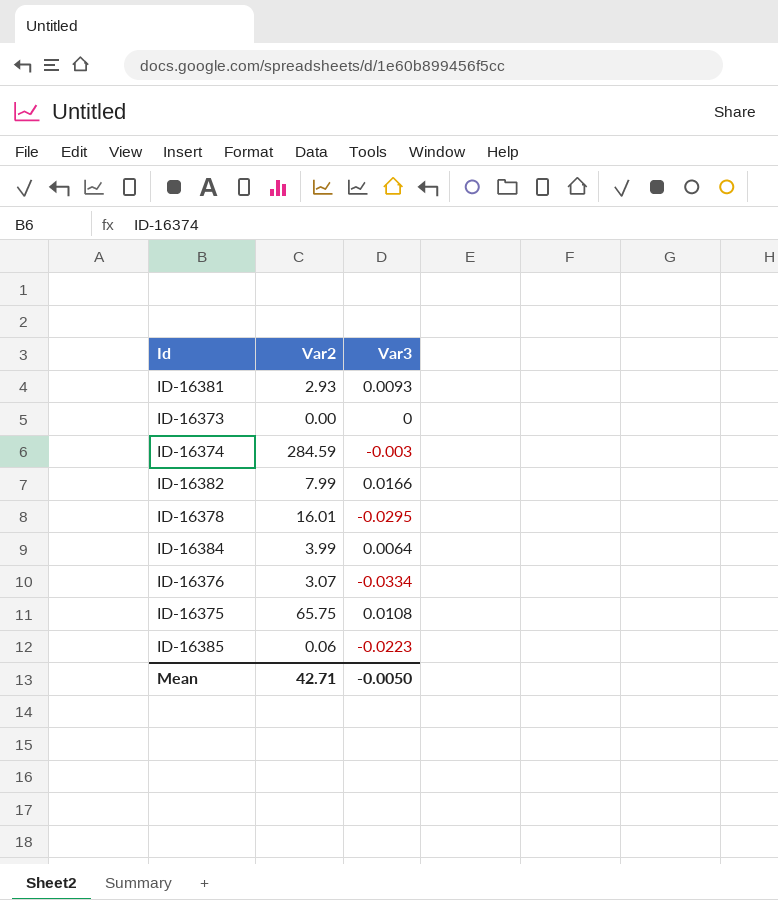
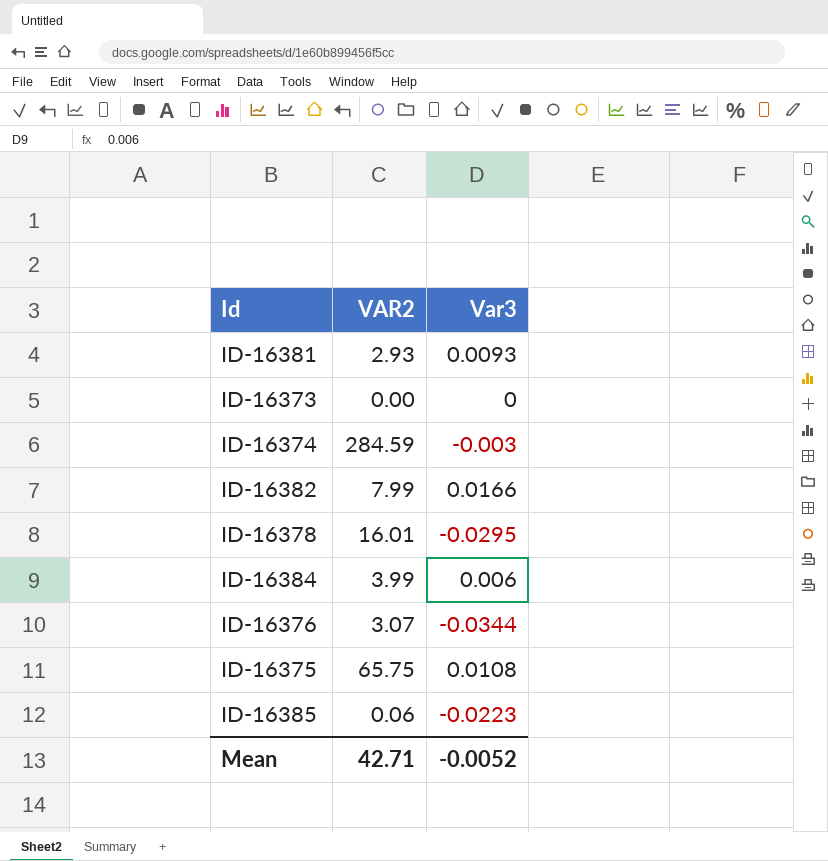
column name: Var2 -> VAR2
ID-16384 | Var3: 0.0064 -> 0.006
ID-16376 | Var3: -0.0334 -> -0.0344
Mean | Var3: -0.0050 -> -0.0052

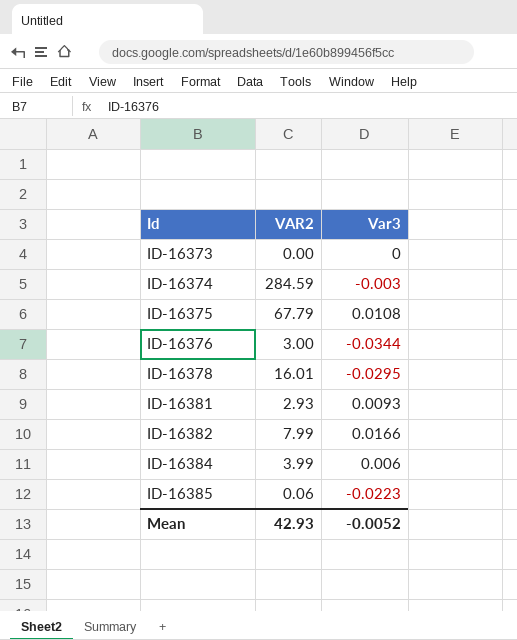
row order: none -> Id ascending
ID-16375 | VAR2: 65.75 -> 67.79
ID-16376 | VAR2: 3.07 -> 3.00
Mean | VAR2: 42.71 -> 42.93

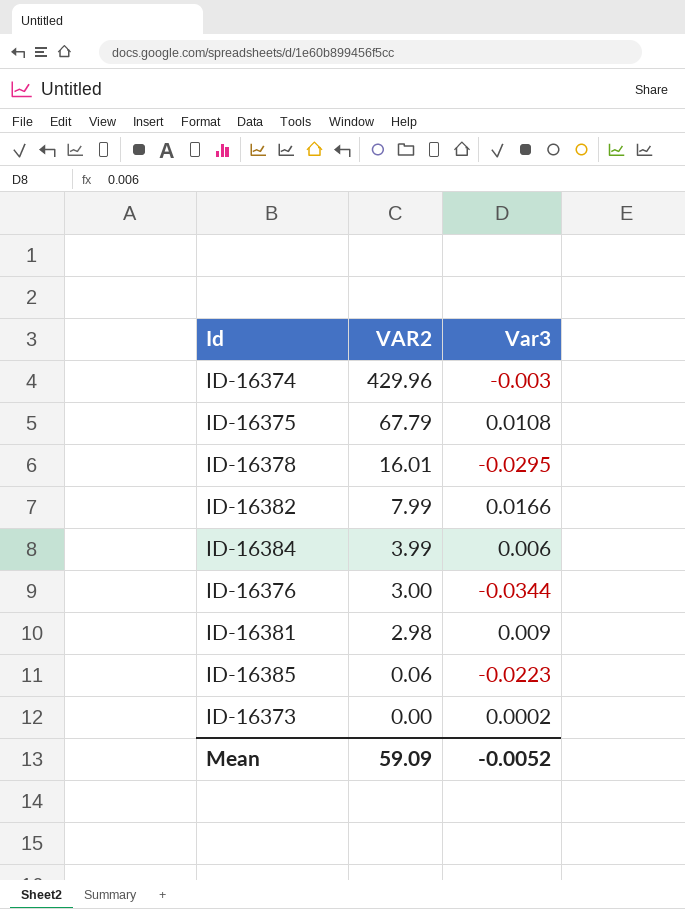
row order: Id ascending -> VAR2 descending
ID-16374 | VAR2: 284.59 -> 429.96
ID-16381 | VAR2: 2.93 -> 2.98
ID-16381 | Var3: 0.0093 -> 0.009
ID-16373 | Var3: 0 -> 0.0002
Mean | VAR2: 42.93 -> 59.09

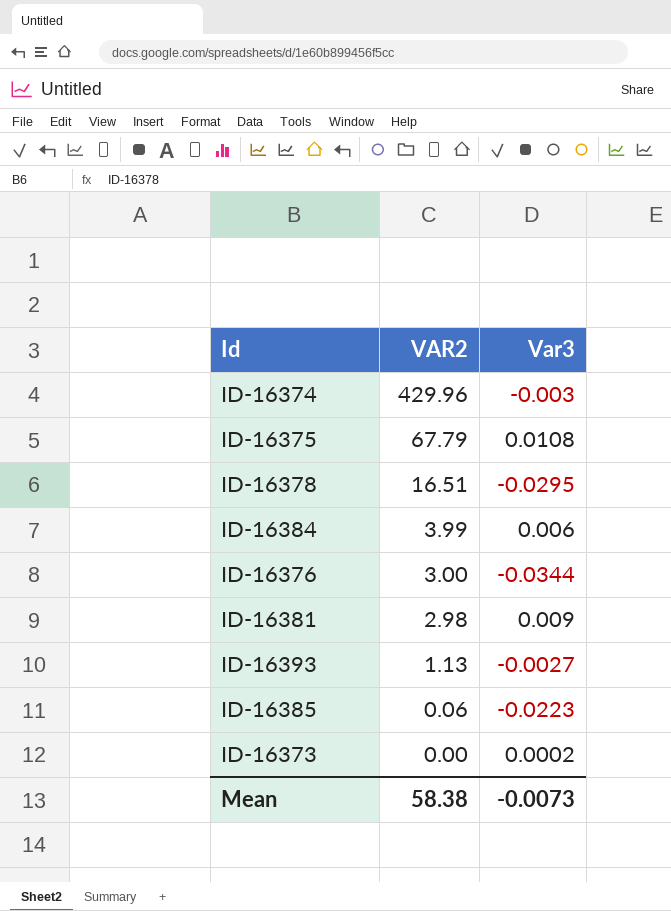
row ID-16382: 7.99 | 0.0166 -> none
ID-16378 | VAR2: 16.01 -> 16.51
row ID-16393: none -> 1.13 | -0.0027
Mean | VAR2: 59.09 -> 58.38
Mean | Var3: -0.0052 -> -0.0073

